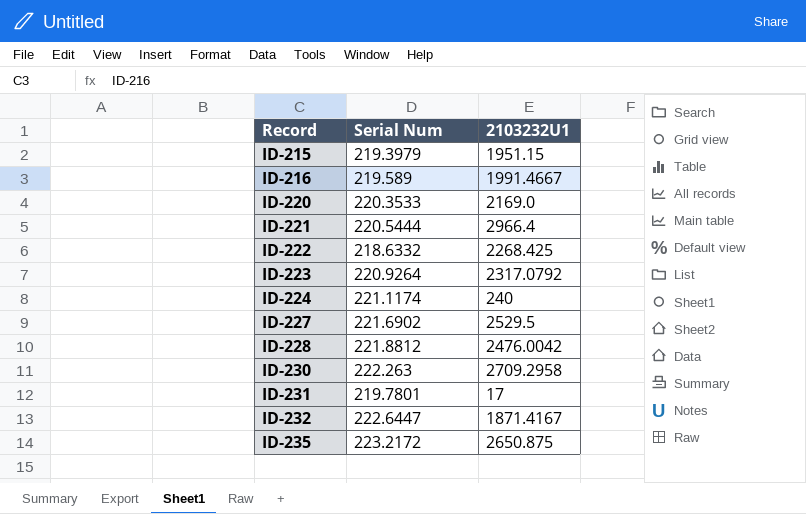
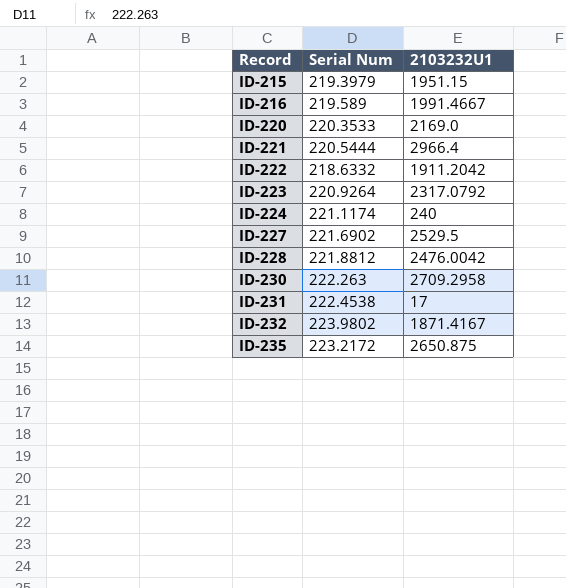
ID-222 | 2103232U1: 2268.425 -> 1911.2042
ID-231 | Serial Num: 219.7801 -> 222.4538
ID-232 | Serial Num: 222.6447 -> 223.9802

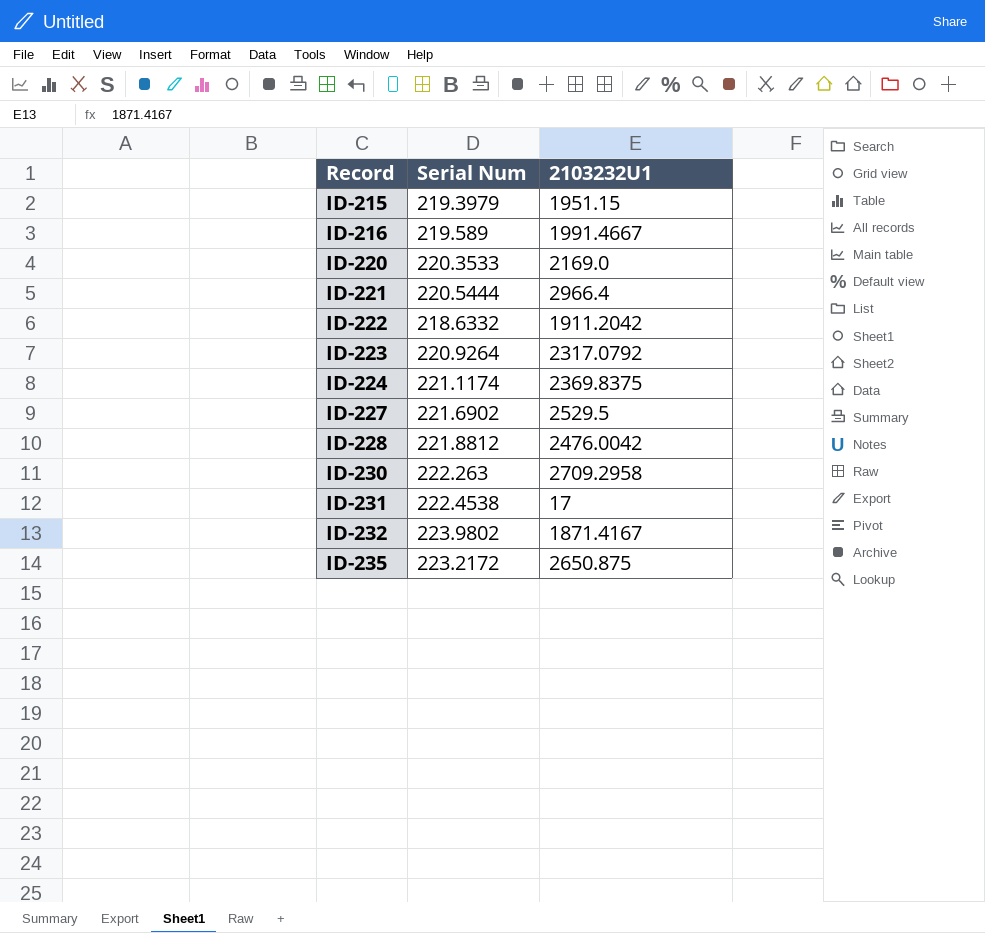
ID-224 | 2103232U1: 240 -> 2369.8375

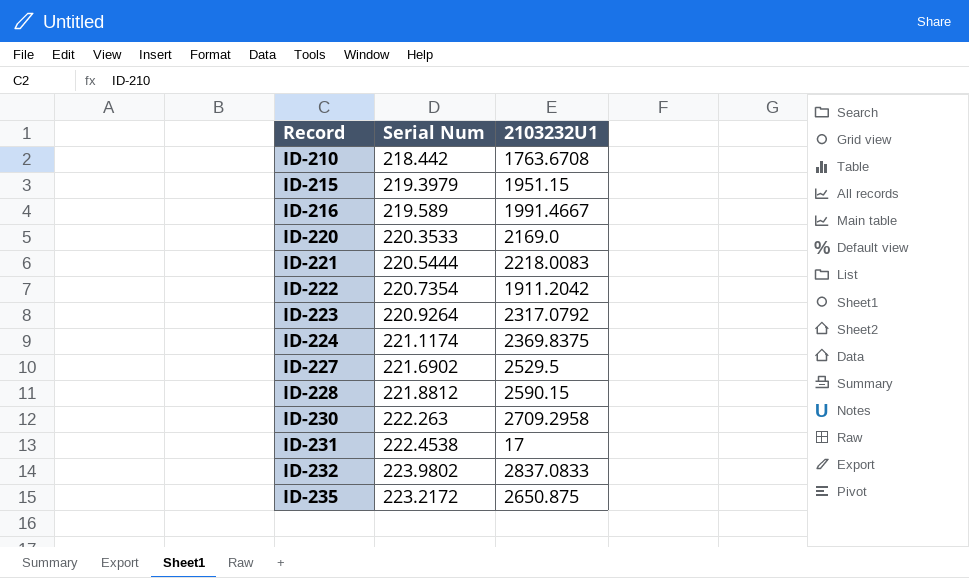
row ID-210: none -> 218.442 | 1763.6708
ID-221 | 2103232U1: 2966.4 -> 2218.0083
ID-222 | Serial Num: 218.6332 -> 220.7354
ID-228 | 2103232U1: 2476.0042 -> 2590.15
ID-232 | 2103232U1: 1871.4167 -> 2837.0833

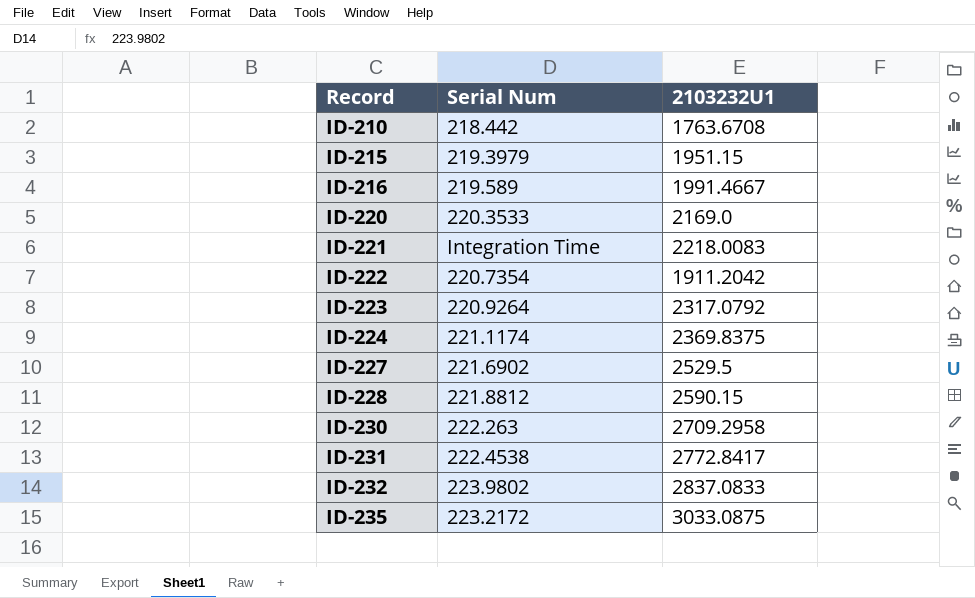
ID-221 | Serial Num: 220.5444 -> Integration Time
ID-231 | 2103232U1: 17 -> 2772.8417
ID-235 | 2103232U1: 2650.875 -> 3033.0875

